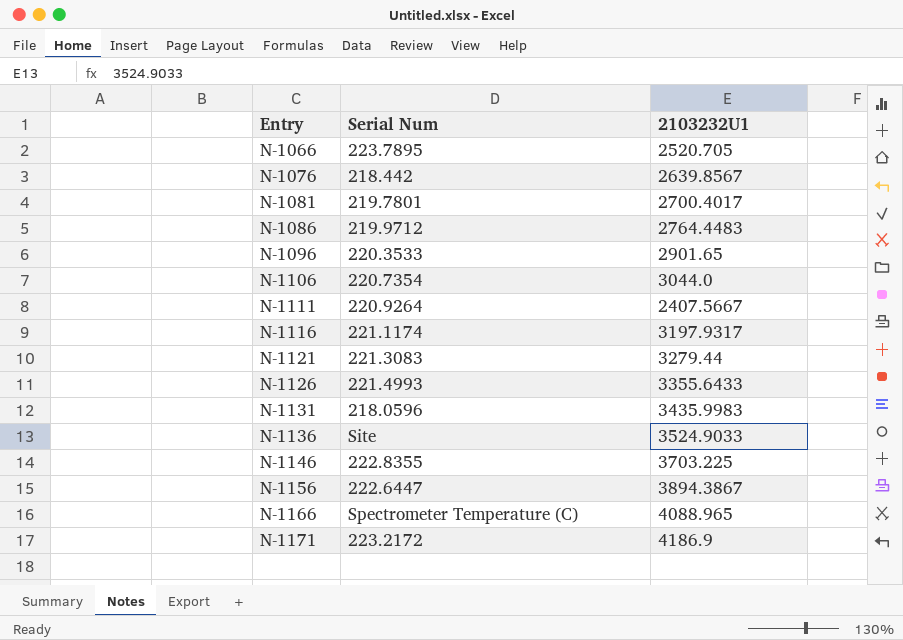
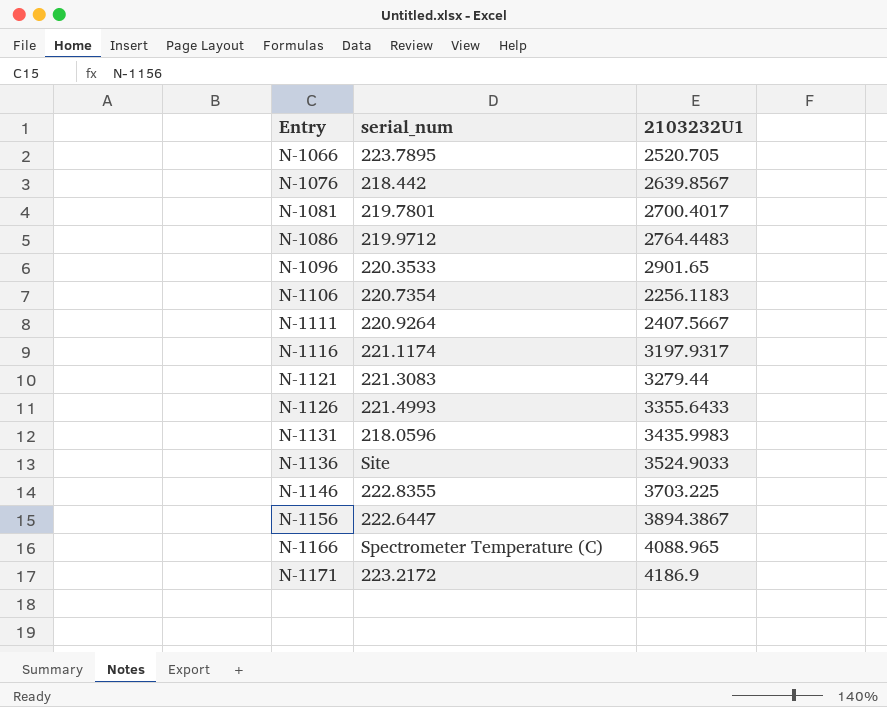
column name: Serial Num -> serial_num
N-1106 | 2103232U1: 3044.0 -> 2256.1183

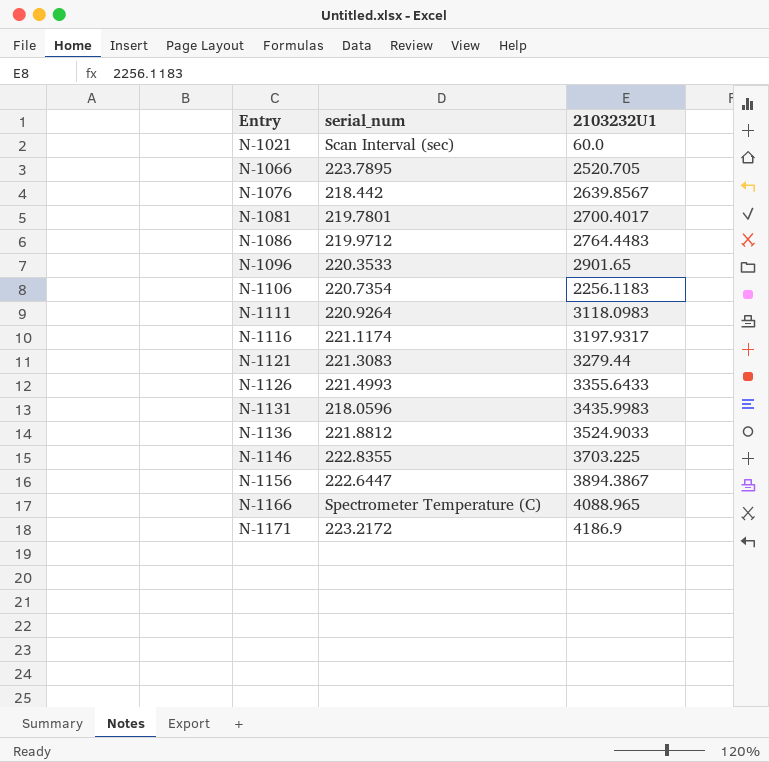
row N-1021: none -> Scan Interval (sec) | 60.0
N-1111 | 2103232U1: 2407.5667 -> 3118.0983
N-1136 | serial_num: Site -> 221.8812

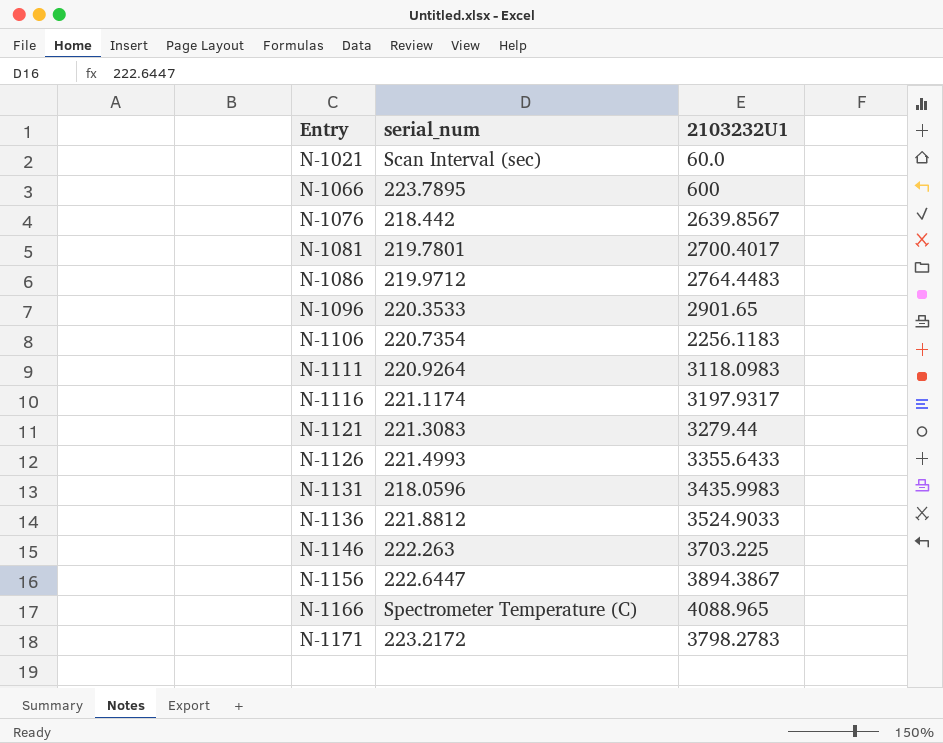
N-1066 | 2103232U1: 2520.705 -> 600
N-1146 | serial_num: 222.8355 -> 222.263
N-1171 | 2103232U1: 4186.9 -> 3798.2783

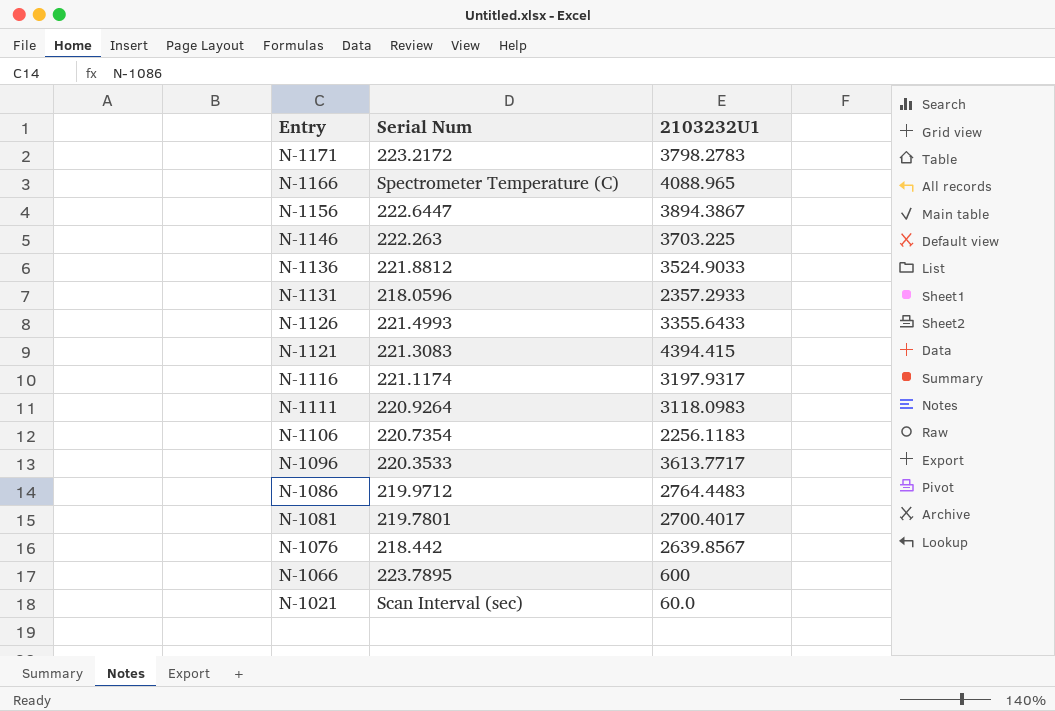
row order: Entry ascending -> Entry descending
column name: serial_num -> Serial Num
N-1131 | 2103232U1: 3435.9983 -> 2357.2933
N-1121 | 2103232U1: 3279.44 -> 4394.415
N-1096 | 2103232U1: 2901.65 -> 3613.7717

